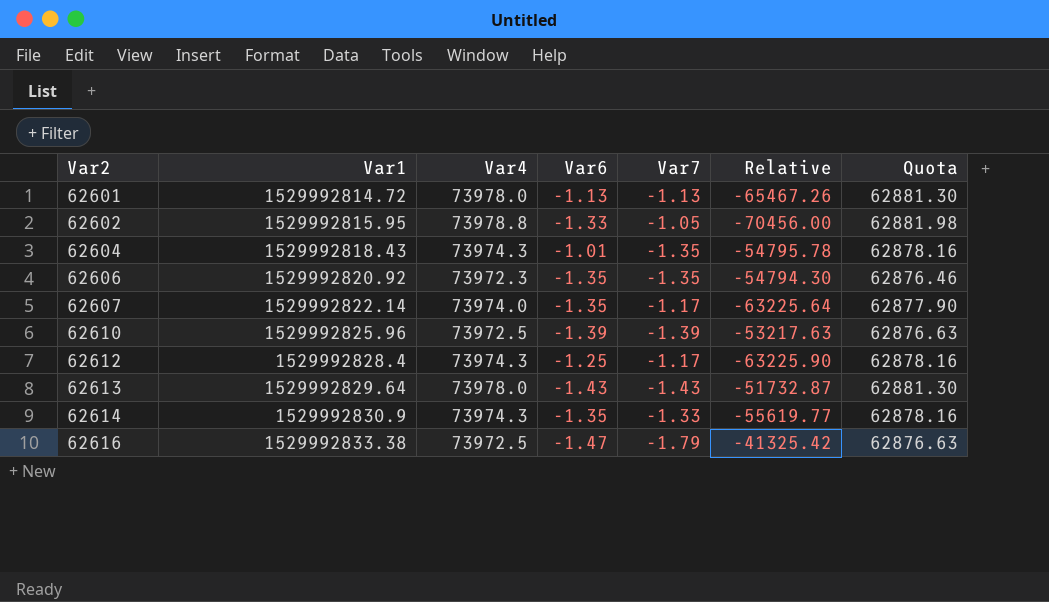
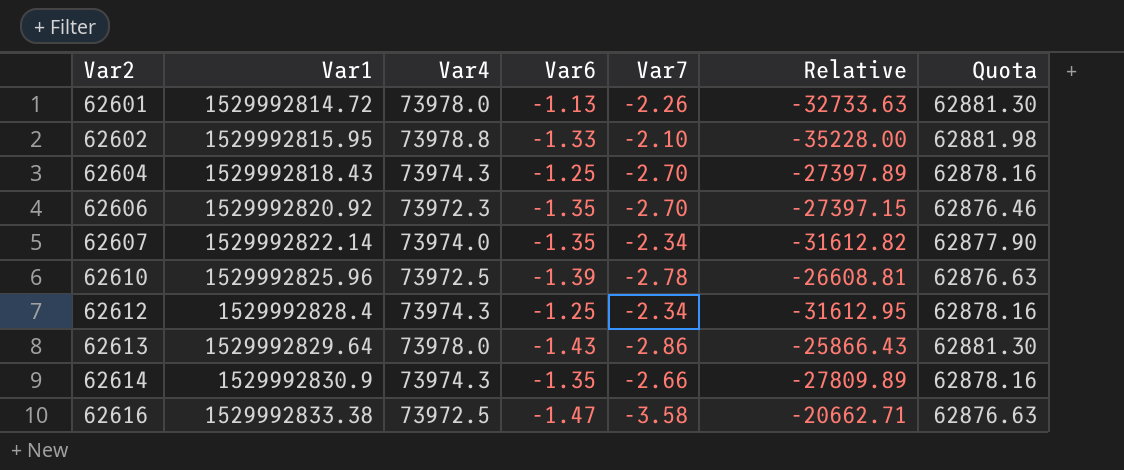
62601 | Var7: -1.13 -> -2.26
62601 | Relative: -65467.26 -> -32733.63
62602 | Var7: -1.05 -> -2.10
62602 | Relative: -70456.00 -> -35228.00
62604 | Var6: -1.01 -> -1.25
62604 | Var7: -1.35 -> -2.70
62604 | Relative: -54795.78 -> -27397.89
62606 | Var7: -1.35 -> -2.70
62606 | Relative: -54794.30 -> -27397.15
62607 | Var7: -1.17 -> -2.34
62607 | Relative: -63225.64 -> -31612.82
62610 | Var7: -1.39 -> -2.78
62610 | Relative: -53217.63 -> -26608.81
62612 | Var7: -1.17 -> -2.34
62612 | Relative: -63225.90 -> -31612.95
62613 | Var7: -1.43 -> -2.86
62613 | Relative: -51732.87 -> -25866.43
62614 | Var7: -1.33 -> -2.66
62614 | Relative: -55619.77 -> -27809.89
62616 | Var7: -1.79 -> -3.58
62616 | Relative: -41325.42 -> -20662.71

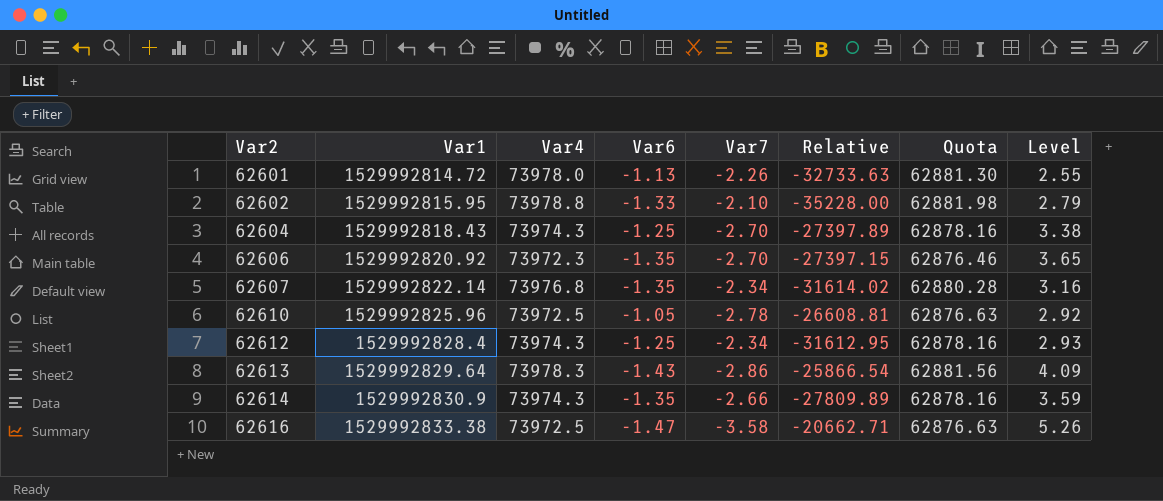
column Level | formula: none -> [Var6] * [Var7]
62607 | Var4: 73974.0 -> 73976.8
62607 | Relative: -31612.82 -> -31614.02
62607 | Quota: 62877.90 -> 62880.28
62610 | Var6: -1.39 -> -1.05
62613 | Var4: 73978.0 -> 73978.3
62613 | Relative: -25866.43 -> -25866.54
62613 | Quota: 62881.30 -> 62881.56

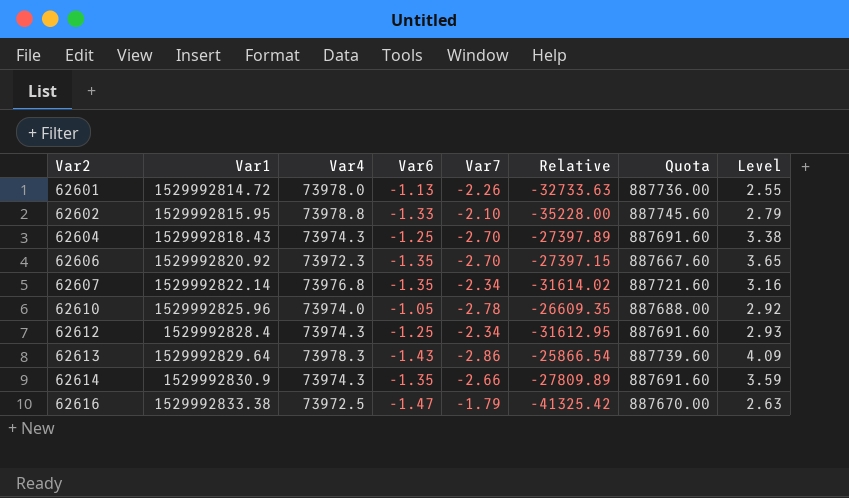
column Quota | formula: [Var4] * 0.85 -> [Var4] * 12
62610 | Var4: 73972.5 -> 73974.0
62610 | Relative: -26608.81 -> -26609.35
62616 | Var7: -3.58 -> -1.79
62616 | Relative: -20662.71 -> -41325.42
62616 | Level: 5.26 -> 2.63

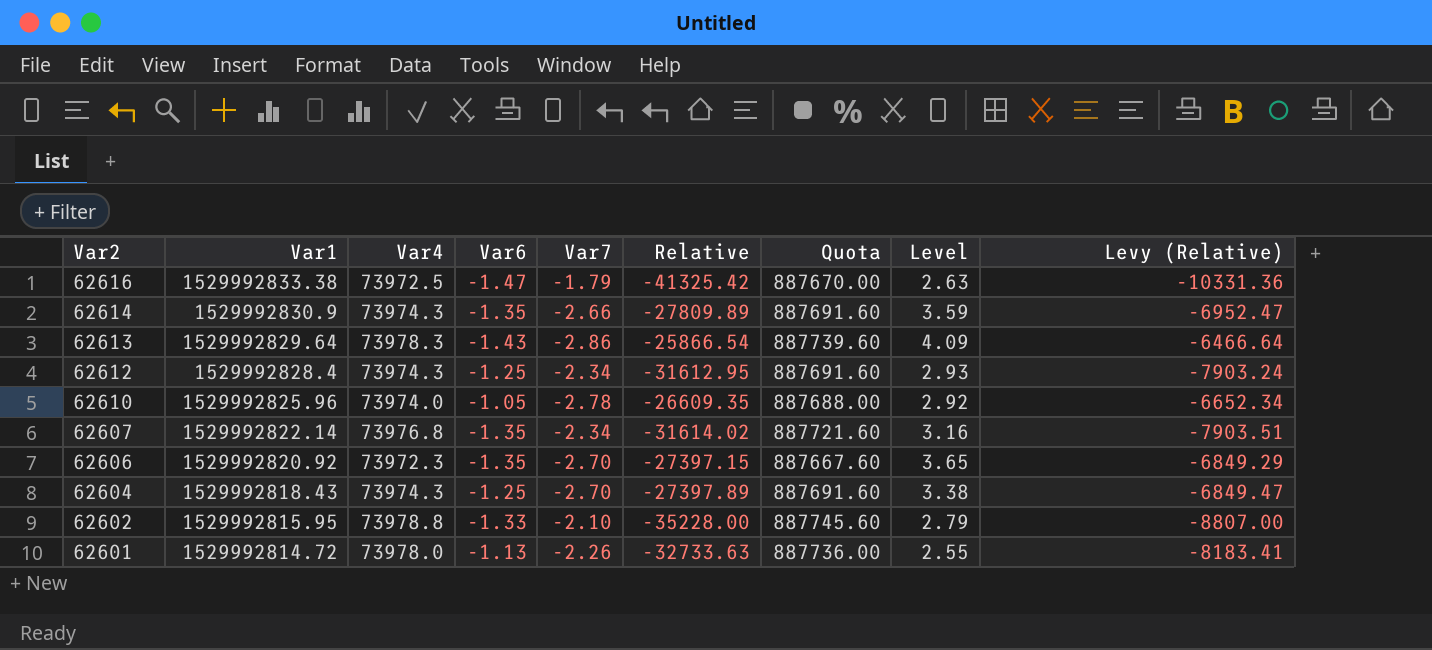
row order: Var2 ascending -> Var2 descending
column Levy (Relative) | formula: none -> [Relative] * 0.25

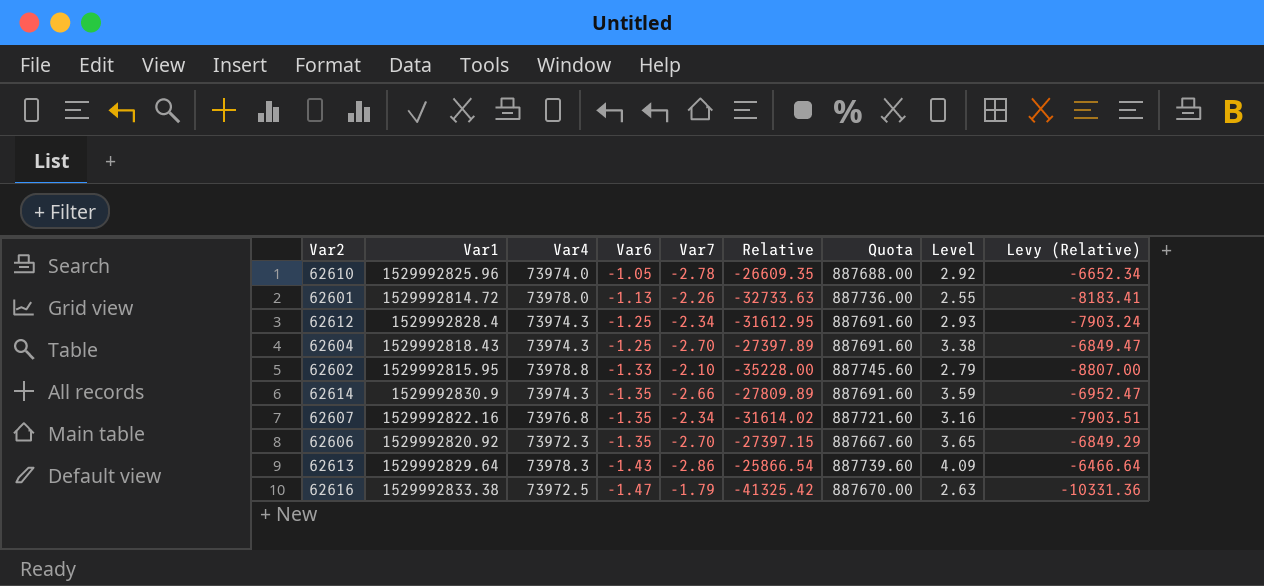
row order: Var2 descending -> Var6 descending
62607 | Var1: 1529992822.14 -> 1529992822.16

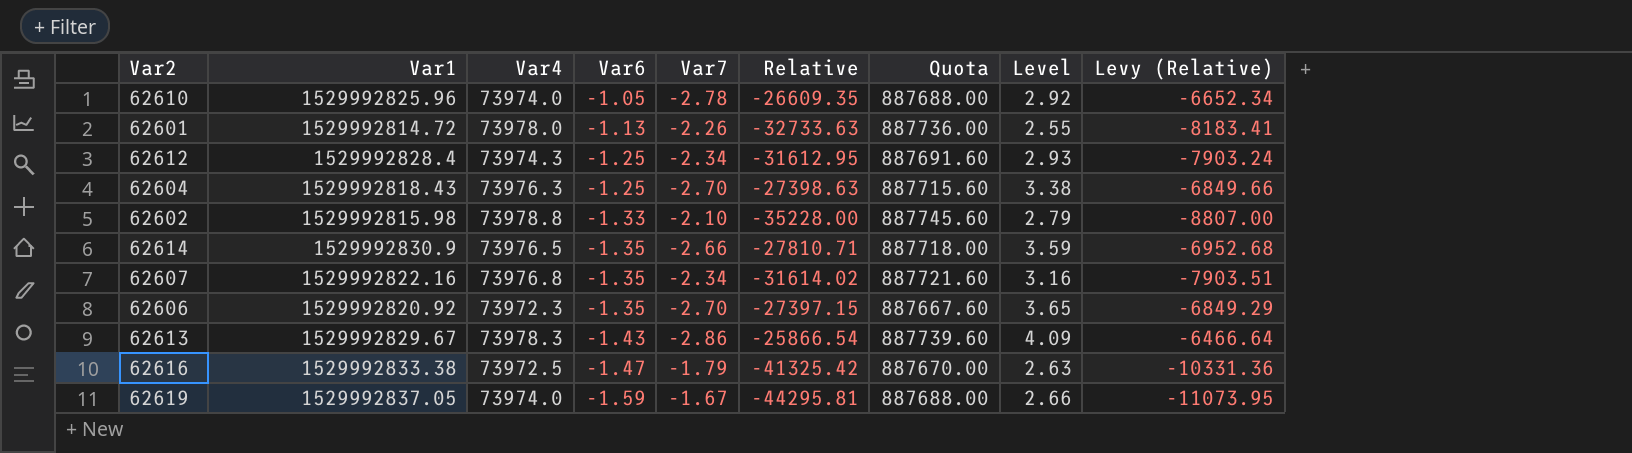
62604 | Var4: 73974.3 -> 73976.3
62604 | Relative: -27397.89 -> -27398.63
62604 | Quota: 887691.60 -> 887715.60
62604 | Levy (Relative): -6849.47 -> -6849.66
62602 | Var1: 1529992815.95 -> 1529992815.98
62614 | Var4: 73974.3 -> 73976.5
62614 | Relative: -27809.89 -> -27810.71
62614 | Quota: 887691.60 -> 887718.00
62614 | Levy (Relative): -6952.47 -> -6952.68
62613 | Var1: 1529992829.64 -> 1529992829.67
row 62619: none -> 1529992837.05 | 73974.0 | -1.59 | -1.67 | -44295.81 | 887688.00 | 2.66 | -11073.95

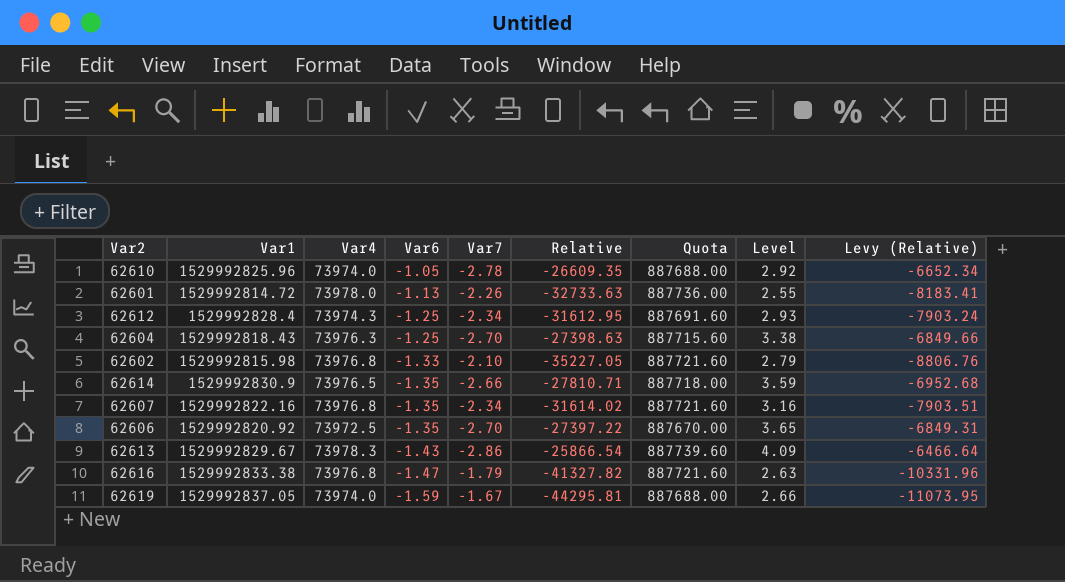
62602 | Var4: 73978.8 -> 73976.8
62602 | Relative: -35228.00 -> -35227.05
62602 | Quota: 887745.60 -> 887721.60
62602 | Levy (Relative): -8807.00 -> -8806.76
62606 | Var4: 73972.3 -> 73972.5
62606 | Relative: -27397.15 -> -27397.22
62606 | Quota: 887667.60 -> 887670.00
62606 | Levy (Relative): -6849.29 -> -6849.31
62616 | Var4: 73972.5 -> 73976.8
62616 | Relative: -41325.42 -> -41327.82
62616 | Quota: 887670.00 -> 887721.60
62616 | Levy (Relative): -10331.36 -> -10331.96

